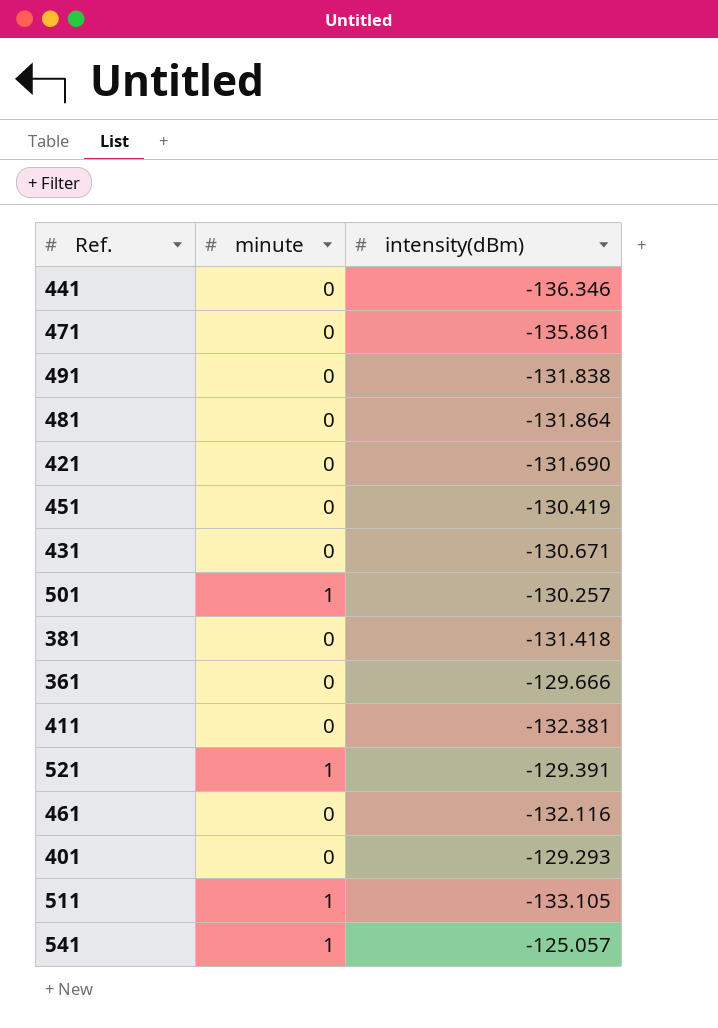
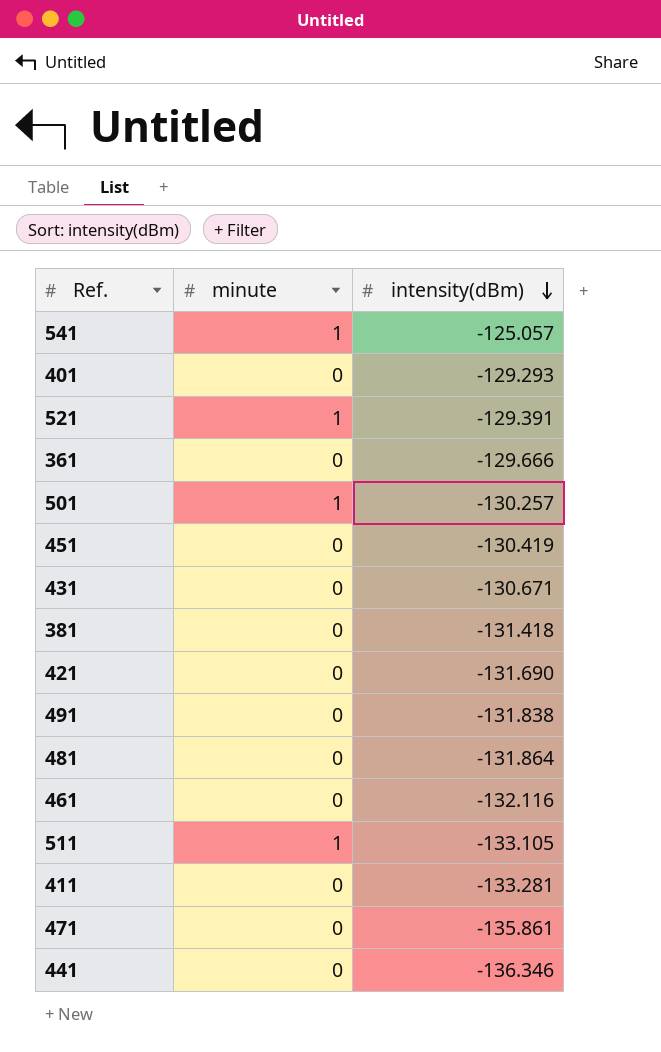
row order: none -> intensity(dBm) descending
411 | intensity(dBm): -132.381 -> -133.281

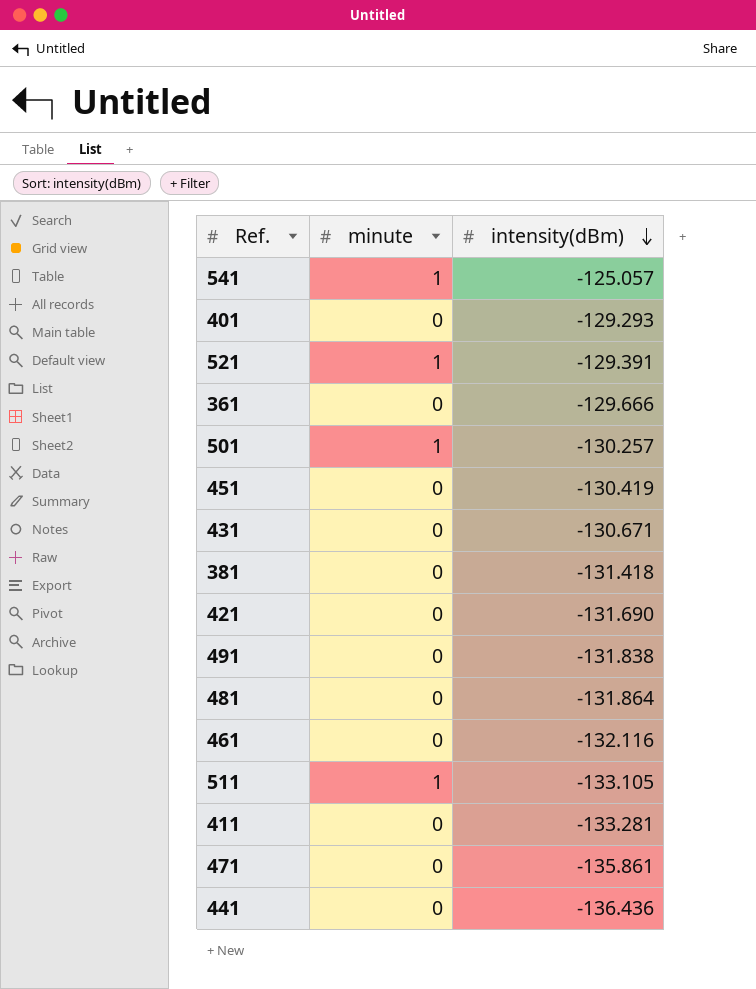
441 | intensity(dBm): -136.346 -> -136.436

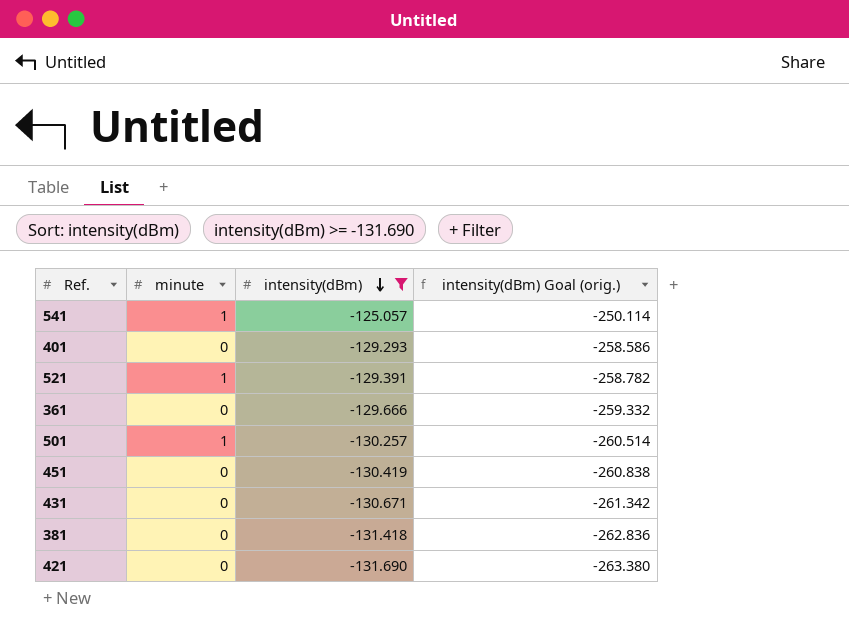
filter: none -> intensity(dBm) >= -131.690
column intensity(dBm) Goal (orig.) | formula: none -> [intensity(dBm)] * 2

